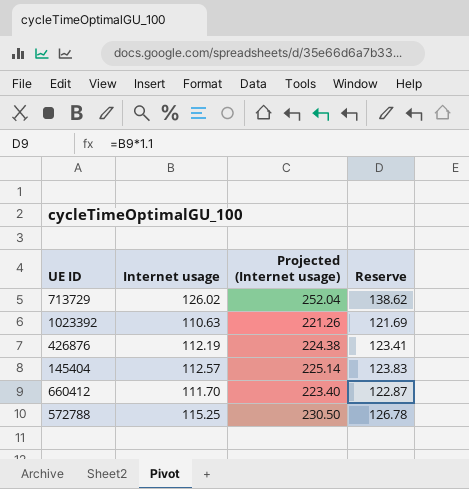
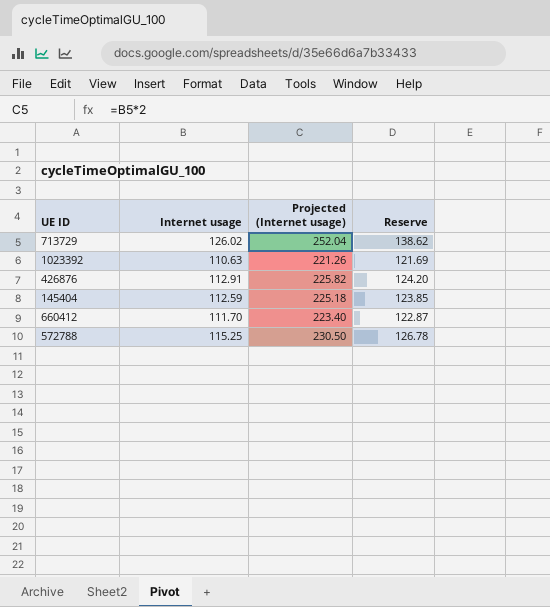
426876 | Internet usage: 112.19 -> 112.91
426876 | Projected (Internet usage): 224.38 -> 225.82
426876 | Reserve: 123.41 -> 124.20
145404 | Internet usage: 112.57 -> 112.59
145404 | Projected (Internet usage): 225.14 -> 225.18
145404 | Reserve: 123.83 -> 123.85

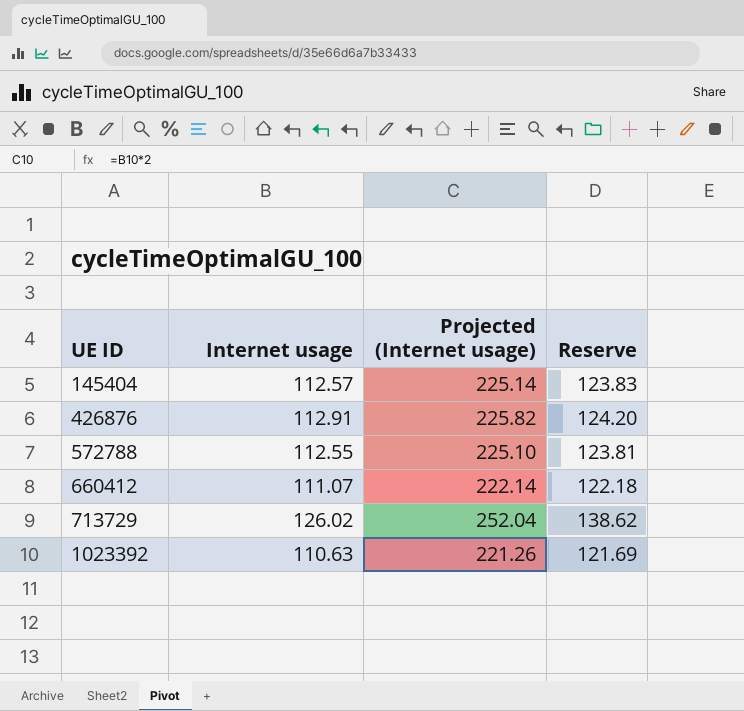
row order: none -> UE ID ascending
145404 | Internet usage: 112.59 -> 112.57
145404 | Projected (Internet usage): 225.18 -> 225.14
145404 | Reserve: 123.85 -> 123.83
572788 | Internet usage: 115.25 -> 112.55
572788 | Projected (Internet usage): 230.50 -> 225.10
572788 | Reserve: 126.78 -> 123.81
660412 | Internet usage: 111.70 -> 111.07
660412 | Projected (Internet usage): 223.40 -> 222.14
660412 | Reserve: 122.87 -> 122.18

